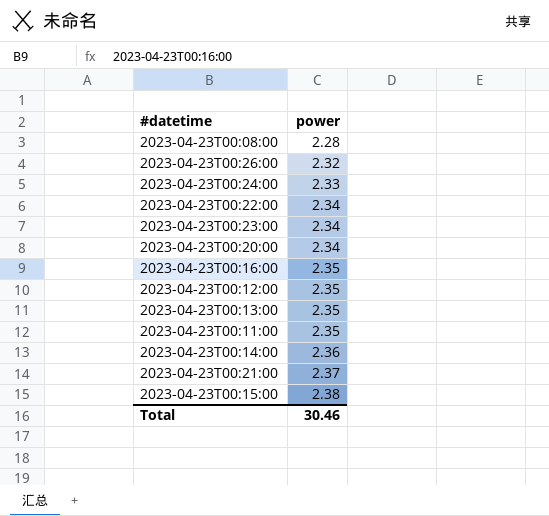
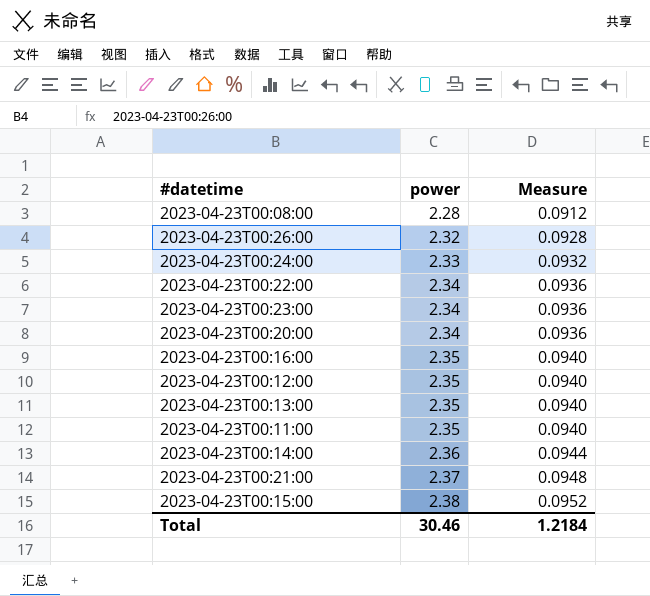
column Measure | formula: none -> [power] * 0.04

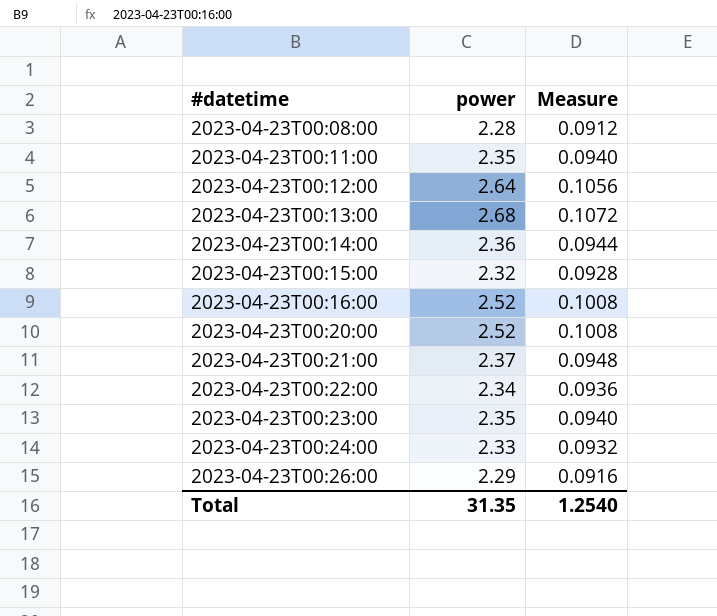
row order: power ascending -> #datetime ascending
2023-04-23T00:12:00 | power: 2.35 -> 2.64
2023-04-23T00:12:00 | Measure: 0.0940 -> 0.1056
2023-04-23T00:13:00 | power: 2.35 -> 2.68
2023-04-23T00:13:00 | Measure: 0.0940 -> 0.1072
2023-04-23T00:15:00 | power: 2.38 -> 2.32
2023-04-23T00:15:00 | Measure: 0.0952 -> 0.0928
2023-04-23T00:16:00 | power: 2.35 -> 2.52
2023-04-23T00:16:00 | Measure: 0.0940 -> 0.1008
2023-04-23T00:20:00 | power: 2.34 -> 2.52
2023-04-23T00:20:00 | Measure: 0.0936 -> 0.1008
2023-04-23T00:23:00 | power: 2.34 -> 2.35
2023-04-23T00:23:00 | Measure: 0.0936 -> 0.0940
2023-04-23T00:26:00 | power: 2.32 -> 2.29
2023-04-23T00:26:00 | Measure: 0.0928 -> 0.0916
Total | power: 30.46 -> 31.35
Total | Measure: 1.2184 -> 1.2540

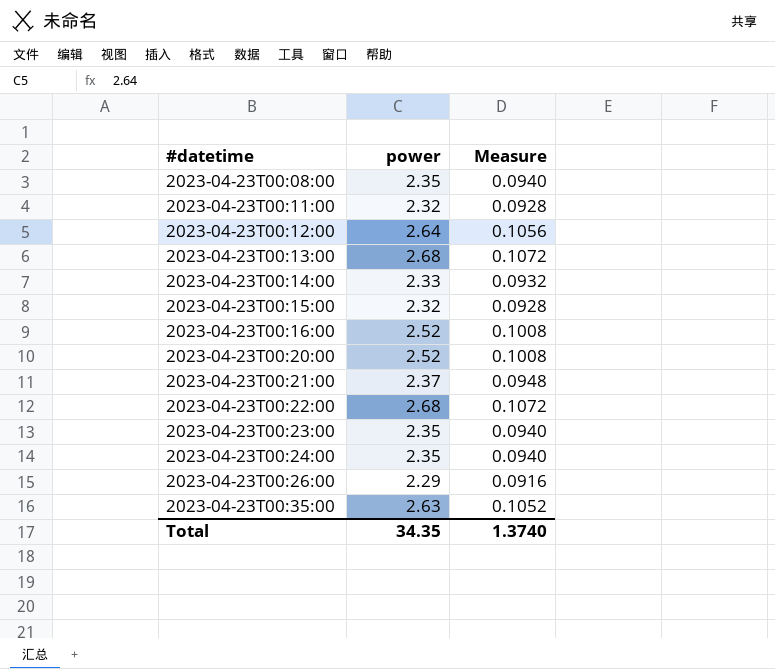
2023-04-23T00:08:00 | power: 2.28 -> 2.35
2023-04-23T00:08:00 | Measure: 0.0912 -> 0.0940
2023-04-23T00:11:00 | power: 2.35 -> 2.32
2023-04-23T00:11:00 | Measure: 0.0940 -> 0.0928
2023-04-23T00:14:00 | power: 2.36 -> 2.33
2023-04-23T00:14:00 | Measure: 0.0944 -> 0.0932
2023-04-23T00:22:00 | power: 2.34 -> 2.68
2023-04-23T00:22:00 | Measure: 0.0936 -> 0.1072
2023-04-23T00:24:00 | power: 2.33 -> 2.35
2023-04-23T00:24:00 | Measure: 0.0932 -> 0.0940
row 2023-04-23T00:35:00: none -> 2.63 | 0.1052
Total | power: 31.35 -> 34.35
Total | Measure: 1.2540 -> 1.3740

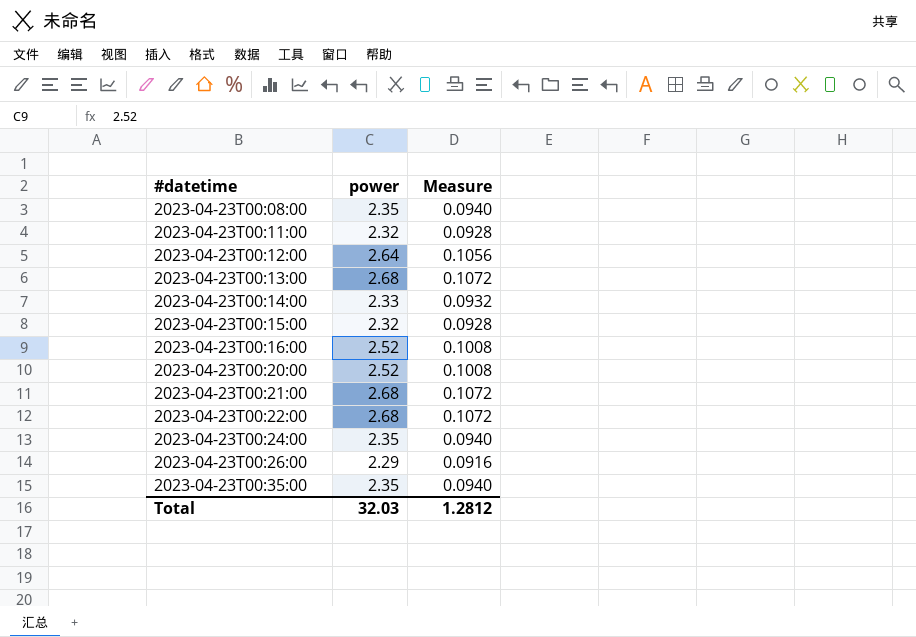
row 2023-04-23T00:23:00: 2.35 | 0.0940 -> none
2023-04-23T00:21:00 | power: 2.37 -> 2.68
2023-04-23T00:21:00 | Measure: 0.0948 -> 0.1072
2023-04-23T00:35:00 | power: 2.63 -> 2.35
2023-04-23T00:35:00 | Measure: 0.1052 -> 0.0940
Total | power: 34.35 -> 32.03
Total | Measure: 1.3740 -> 1.2812

